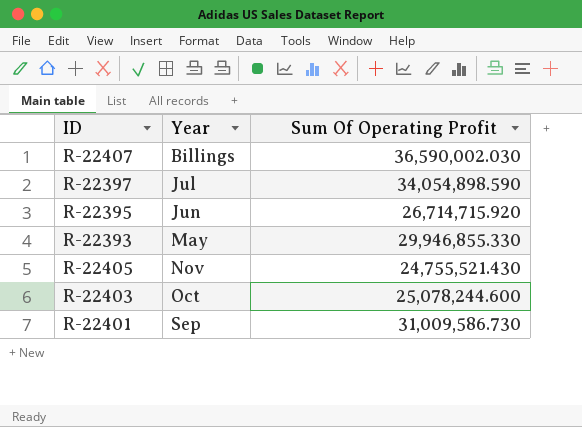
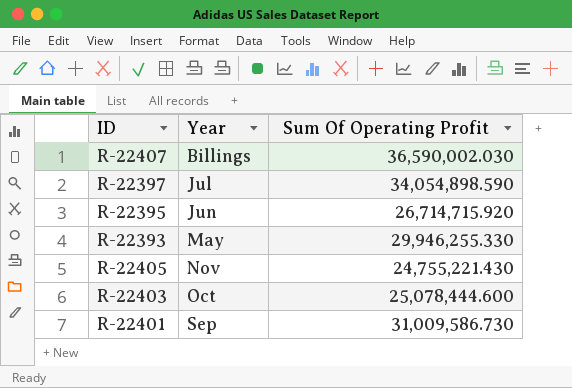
R-22393 | Sum Of Operating Profit: 29,946,855.330 -> 29,946,255.330
R-22405 | Sum Of Operating Profit: 24,755,521.430 -> 24,755,221.430
R-22403 | Sum Of Operating Profit: 25,078,244.600 -> 25,078,444.600

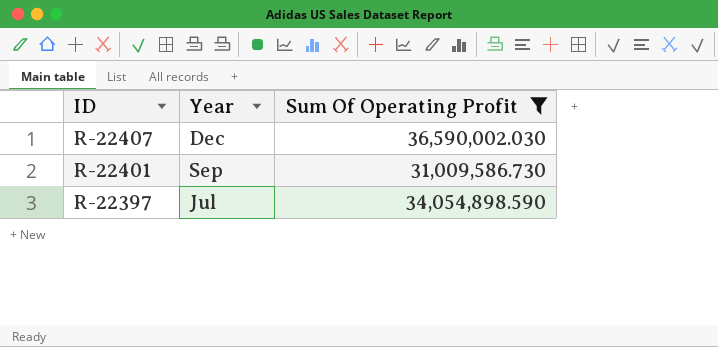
filter: none -> Sum Of Operating Profit >= 31,009,586.730
row order: Year ascending -> ID descending
R-22407 | Year: Billings -> Dec

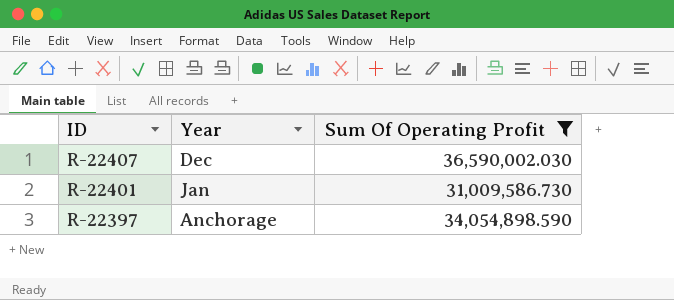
R-22401 | Year: Sep -> Jan
R-22397 | Year: Jul -> Anchorage

